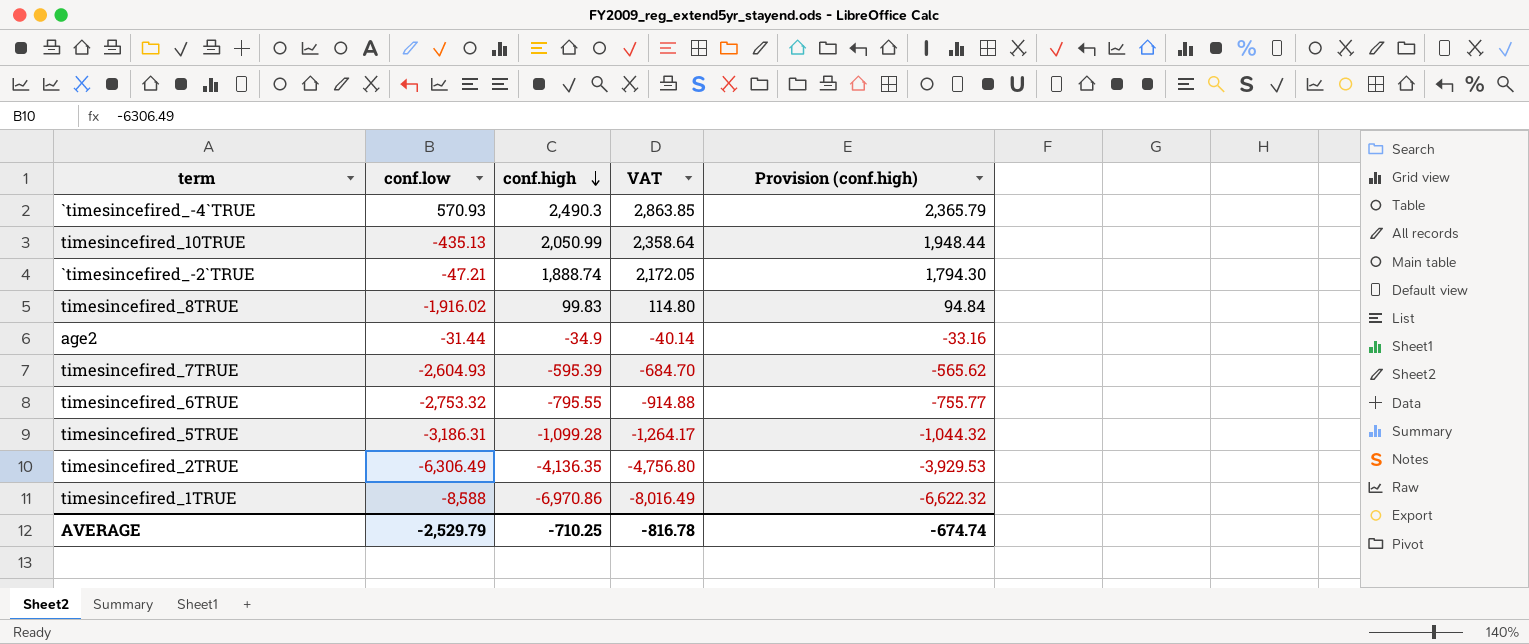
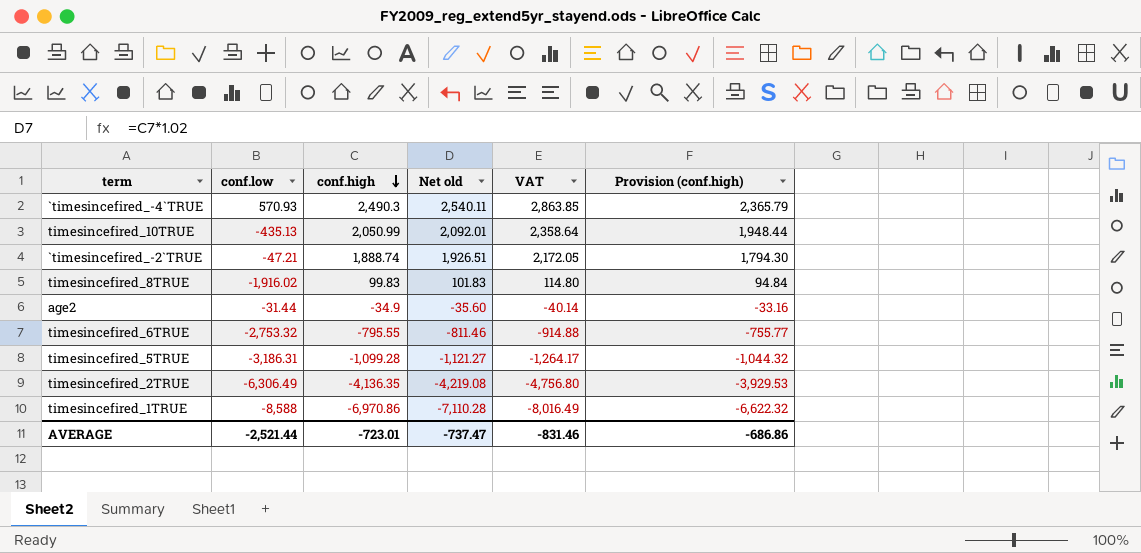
column Net old | formula: none -> [conf.high] * 1.02
row timesincefired_7TRUE: -2,604.93 | -595.39 | -684.70 | -565.62 -> none
AVERAGE | conf.low: -2,529.79 -> -2,521.44
AVERAGE | conf.high: -710.25 -> -723.01
AVERAGE | VAT: -816.78 -> -831.46
AVERAGE | Provision (conf.high): -674.74 -> -686.86

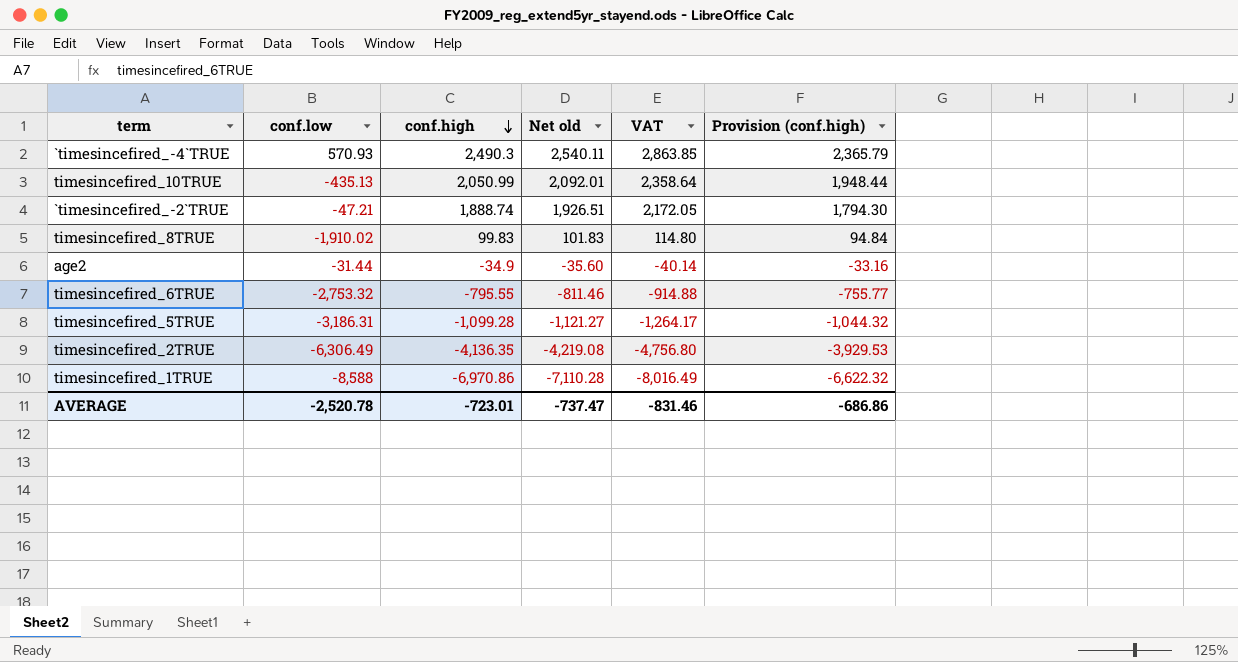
timesincefired_8TRUE | conf.low: -1,916.02 -> -1,910.02
AVERAGE | conf.low: -2,521.44 -> -2,520.78

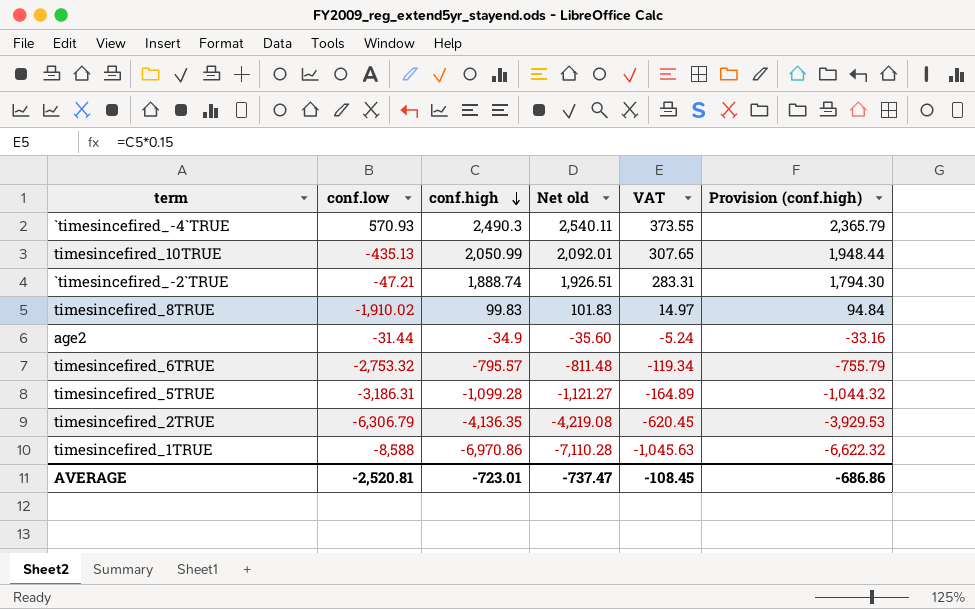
column VAT | formula: [conf.high] * 1.15 -> [conf.high] * 0.15
timesincefired_6TRUE | conf.high: -795.55 -> -795.57
timesincefired_6TRUE | Net old: -811.46 -> -811.48
timesincefired_6TRUE | Provision (conf.high): -755.77 -> -755.79
timesincefired_2TRUE | conf.low: -6,306.49 -> -6,306.79
AVERAGE | conf.low: -2,520.78 -> -2,520.81
AVERAGE | VAT: -831.46 -> -108.45

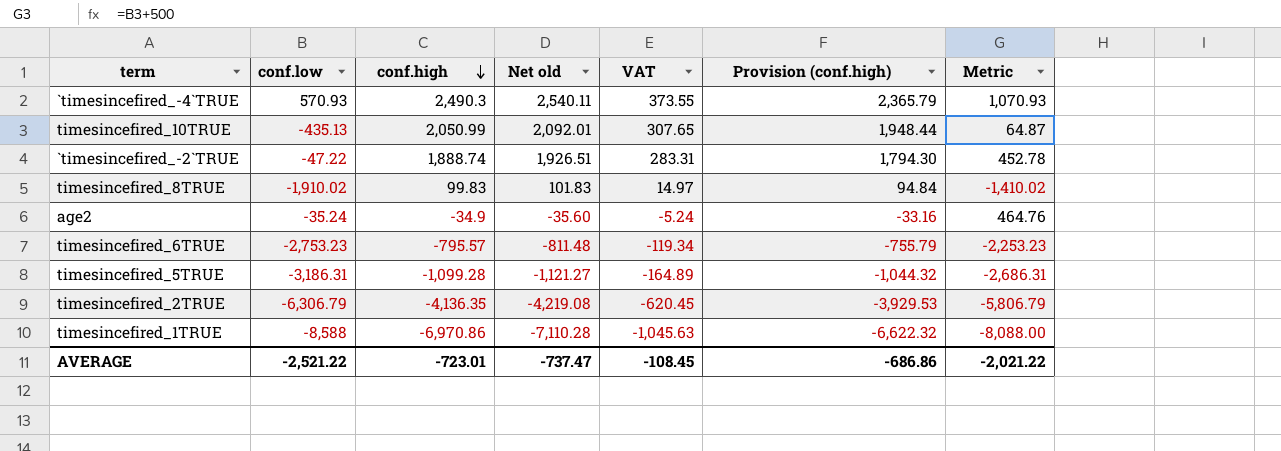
column Metric | formula: none -> [conf.low] + 500
`timesincefired_-2`TRUE | conf.low: -47.21 -> -47.22
age2 | conf.low: -31.44 -> -35.24
timesincefired_6TRUE | conf.low: -2,753.32 -> -2,753.23
AVERAGE | conf.low: -2,520.81 -> -2,521.22

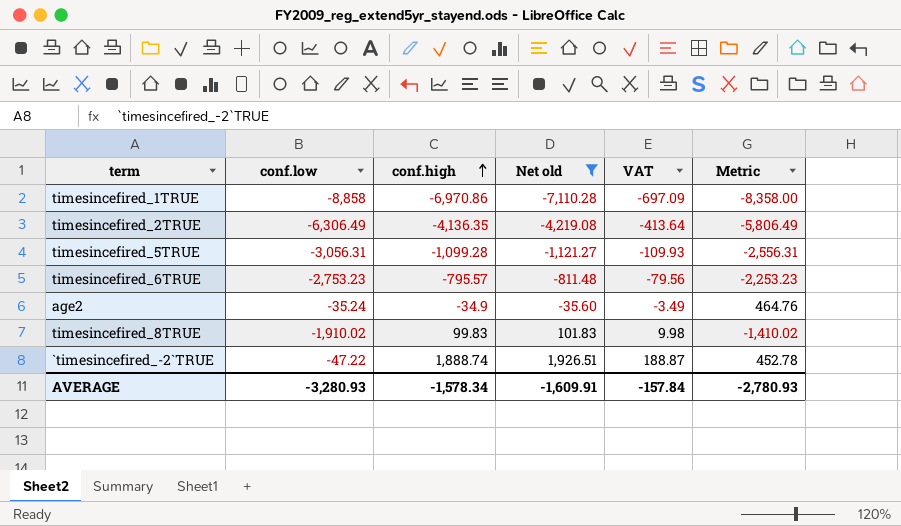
filter: none -> Net old <= 1,926.51
row order: conf.high descending -> conf.high ascending
column Provision (conf.high) | formula: [conf.high] * 0.95 -> none
column VAT | formula: [conf.high] * 0.15 -> [conf.high] * 0.1
timesincefired_1TRUE | conf.low: -8,588 -> -8,858
timesincefired_1TRUE | Metric: -8,088.00 -> -8,358.00
timesincefired_2TRUE | conf.low: -6,306.79 -> -6,306.49
timesincefired_2TRUE | Metric: -5,806.79 -> -5,806.49
timesincefired_5TRUE | conf.low: -3,186.31 -> -3,056.31
timesincefired_5TRUE | Metric: -2,686.31 -> -2,556.31
AVERAGE | conf.low: -2,521.22 -> -3,280.93
AVERAGE | conf.high: -723.01 -> -1,578.34
AVERAGE | Net old: -737.47 -> -1,609.91
AVERAGE | VAT: -108.45 -> -157.84
AVERAGE | Metric: -2,021.22 -> -2,780.93

